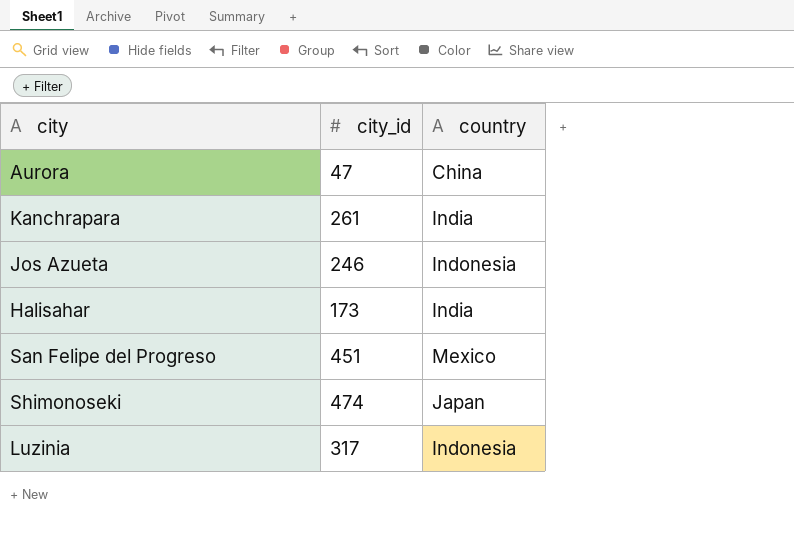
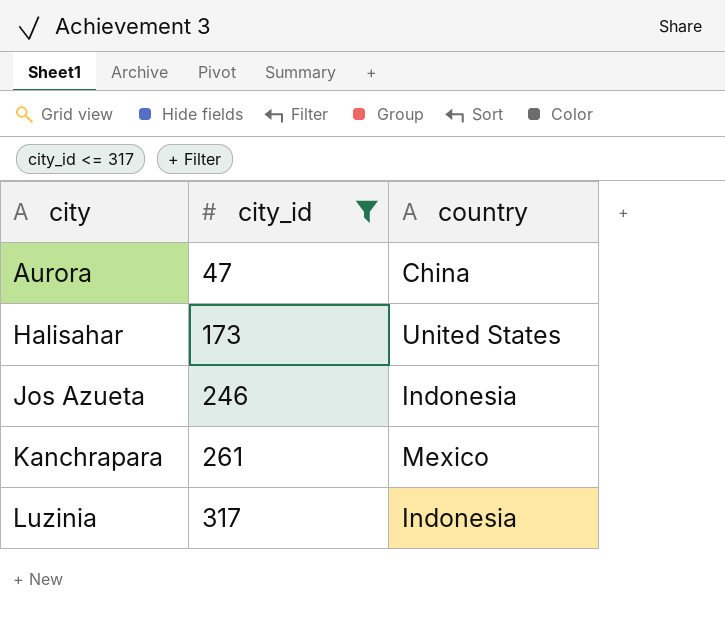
filter: none -> city_id <= 317
row order: none -> city ascending
Halisahar | country: India -> United States
Kanchrapara | country: India -> Mexico

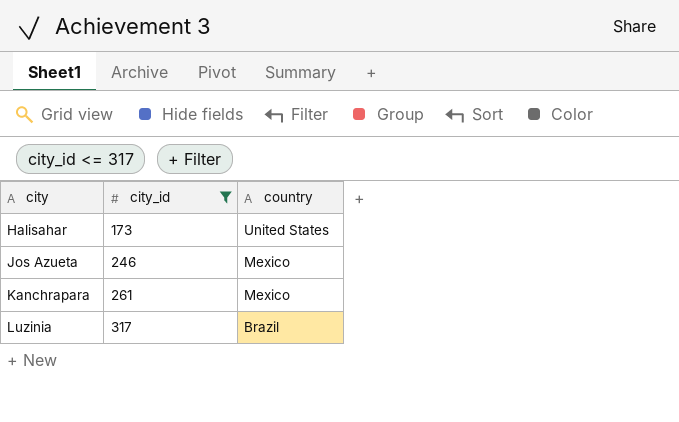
row Aurora: 47 | China -> none
Jos Azueta | country: Indonesia -> Mexico
Luzinia | country: Indonesia -> Brazil

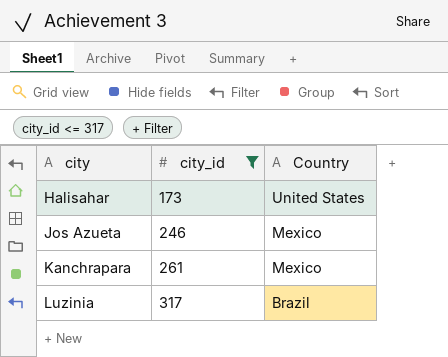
column name: country -> Country

